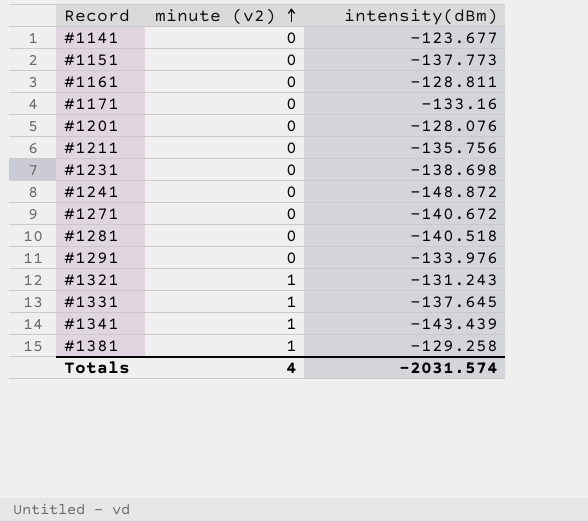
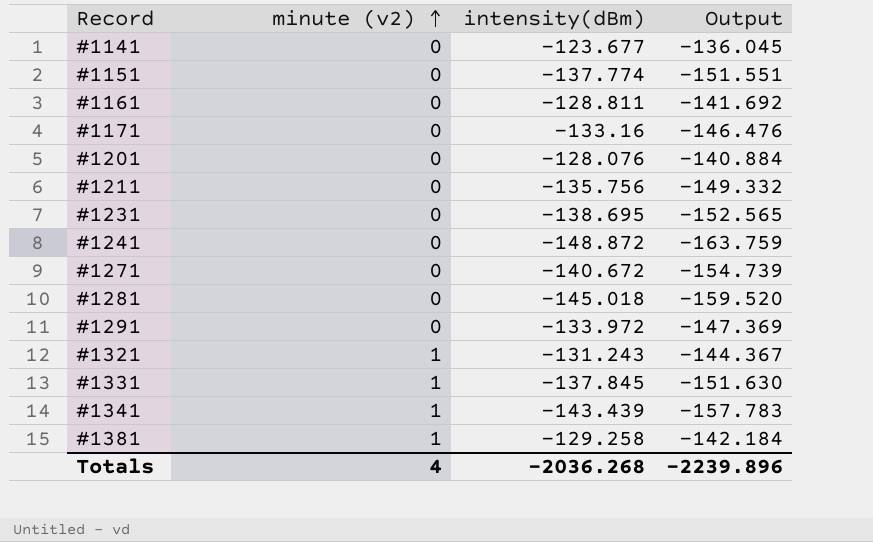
column Output | formula: none -> [intensity(dBm)] * 1.1
#1151 | intensity(dBm): -137.773 -> -137.774
#1231 | intensity(dBm): -138.698 -> -138.695
#1281 | intensity(dBm): -140.518 -> -145.018
#1291 | intensity(dBm): -133.976 -> -133.972
#1331 | intensity(dBm): -137.645 -> -137.845
Totals | intensity(dBm): -2031.574 -> -2036.268

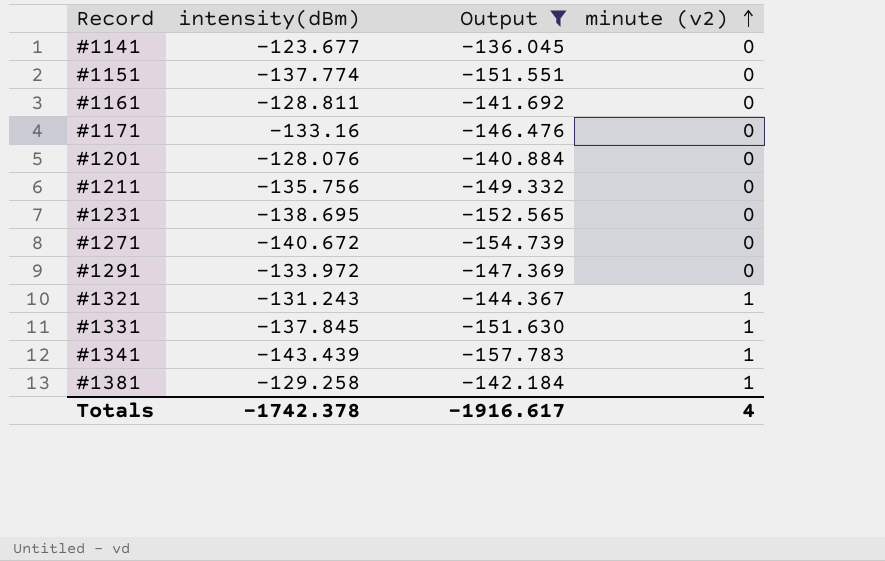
filter: none -> Output >= -157.783
column minute (v2) | position: 2 -> 4
Totals | intensity(dBm): -2036.268 -> -1742.378
Totals | Output: -2239.896 -> -1916.617

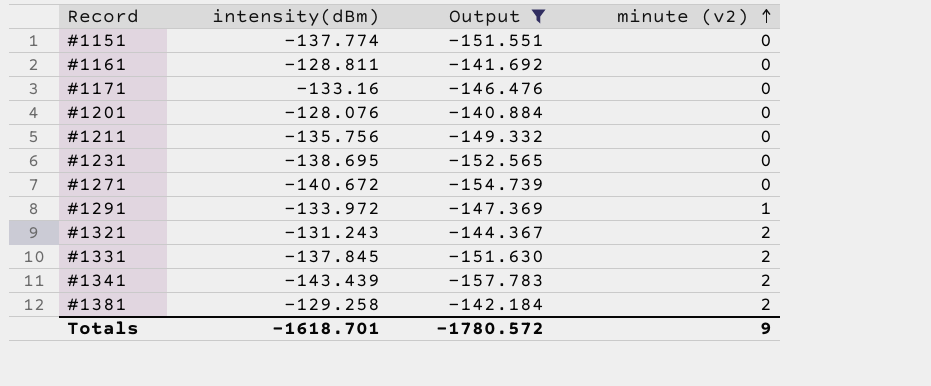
row #1141: -123.677 | -136.045 | 0 -> none
#1291 | minute (v2): 0 -> 1
#1321 | minute (v2): 1 -> 2
#1331 | minute (v2): 1 -> 2
#1341 | minute (v2): 1 -> 2
#1381 | minute (v2): 1 -> 2
Totals | intensity(dBm): -1742.378 -> -1618.701
Totals | Output: -1916.617 -> -1780.572
Totals | minute (v2): 4 -> 9

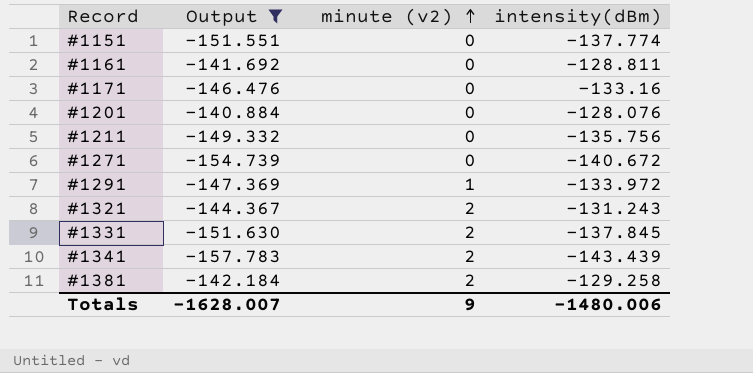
column intensity(dBm) | position: 2 -> 4
row #1231: -138.695 | -152.565 | 0 -> none
Totals | Output: -1780.572 -> -1628.007
Totals | intensity(dBm): -1618.701 -> -1480.006

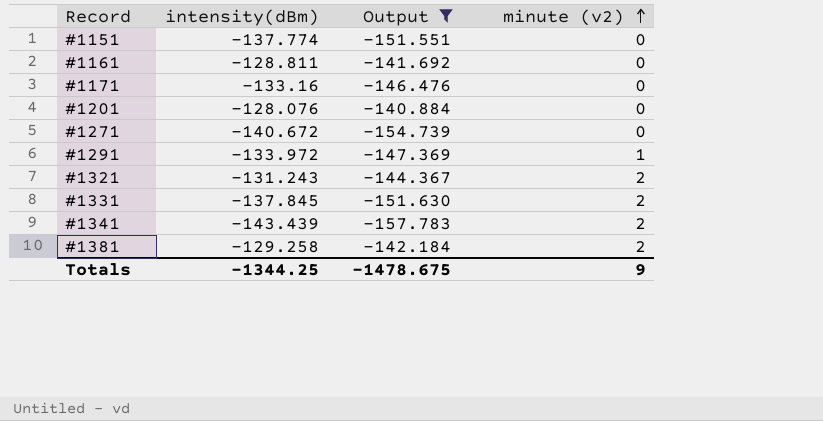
column intensity(dBm) | position: 4 -> 2
row #1211: -149.332 | 0 | -135.756 -> none
Totals | intensity(dBm): -1480.006 -> -1344.25
Totals | Output: -1628.007 -> -1478.675

